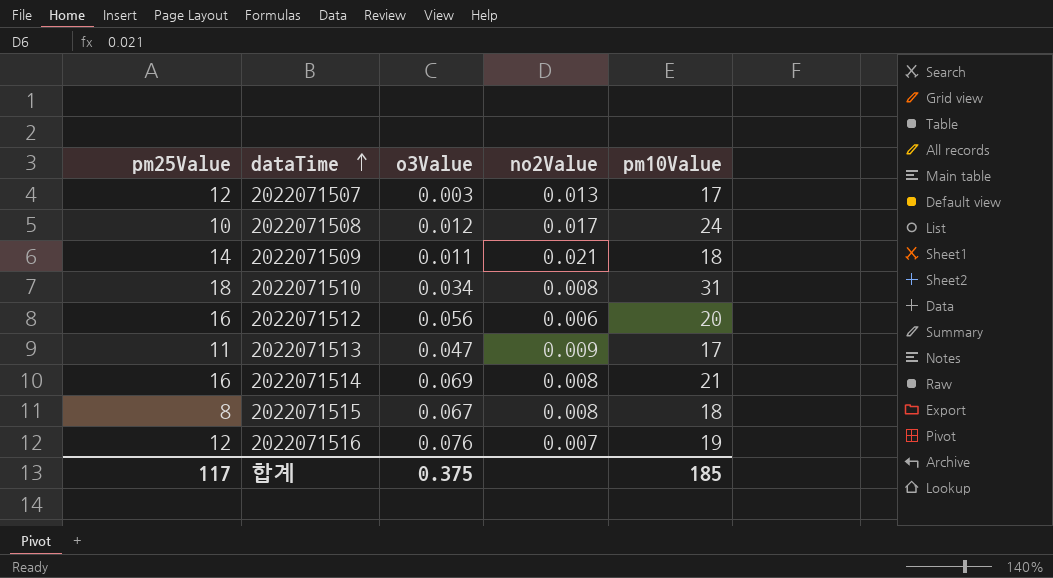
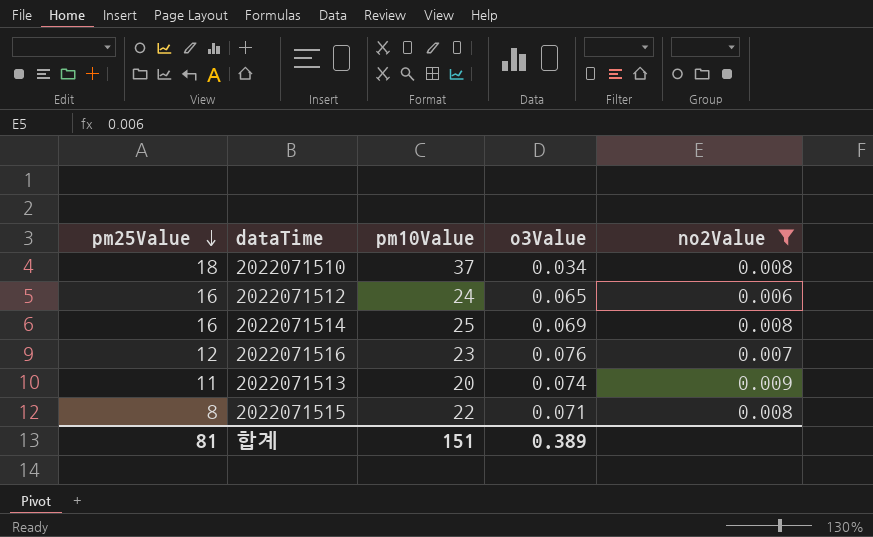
filter: none -> no2Value <= 0.009
row order: dataTime ascending -> pm25Value descending
column pm10Value | position: 5 -> 3
2022071510 | pm10Value: 31 -> 37
2022071512 | pm10Value: 20 -> 24
2022071512 | o3Value: 0.056 -> 0.065
2022071514 | pm10Value: 21 -> 25
2022071516 | pm10Value: 19 -> 23
2022071513 | pm10Value: 17 -> 20
2022071513 | o3Value: 0.047 -> 0.074
2022071515 | pm10Value: 18 -> 22
2022071515 | o3Value: 0.067 -> 0.071
합계 | pm25Value: 117 -> 81
합계 | pm10Value: 185 -> 151
합계 | o3Value: 0.375 -> 0.389

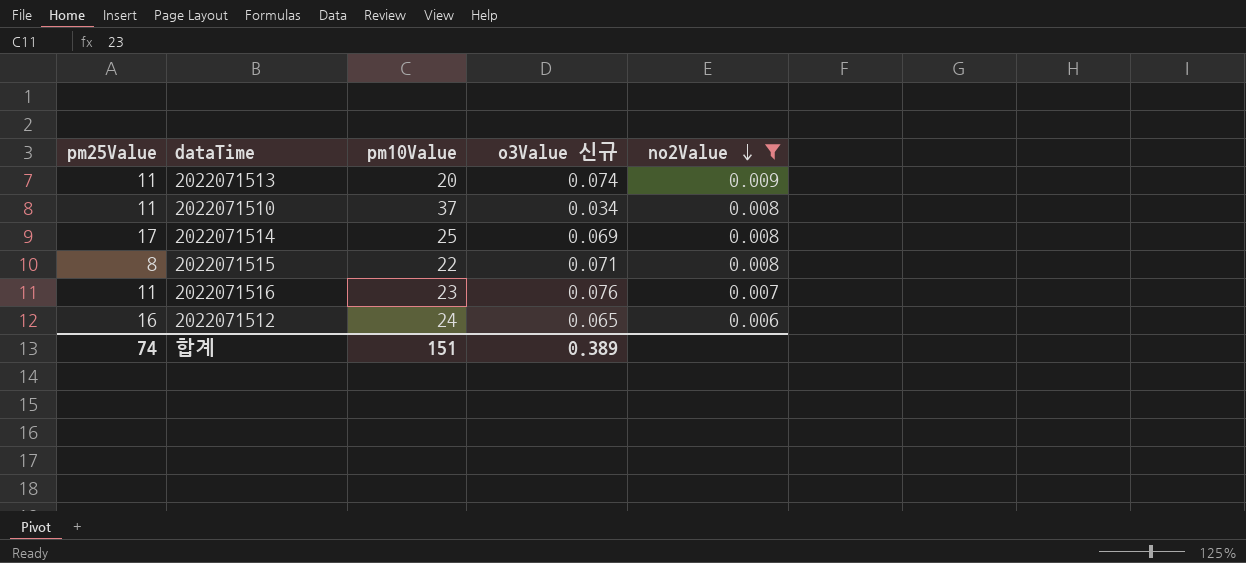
row order: pm25Value descending -> no2Value descending
column name: o3Value -> o3Value 신규
2022071510 | pm25Value: 18 -> 11
2022071514 | pm25Value: 16 -> 17
2022071516 | pm25Value: 12 -> 11
합계 | pm25Value: 81 -> 74

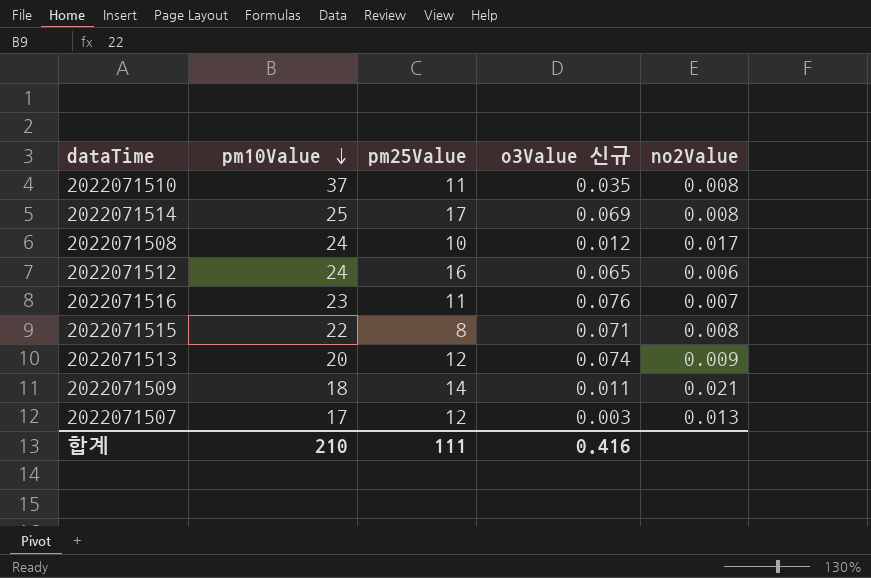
filter: no2Value <= 0.009 -> none
row order: no2Value descending -> pm10Value descending
column pm25Value | position: 1 -> 3
2022071510 | o3Value 신규: 0.034 -> 0.035
2022071513 | pm25Value: 11 -> 12
합계 | pm10Value: 151 -> 210
합계 | pm25Value: 74 -> 111
합계 | o3Value 신규: 0.389 -> 0.416

